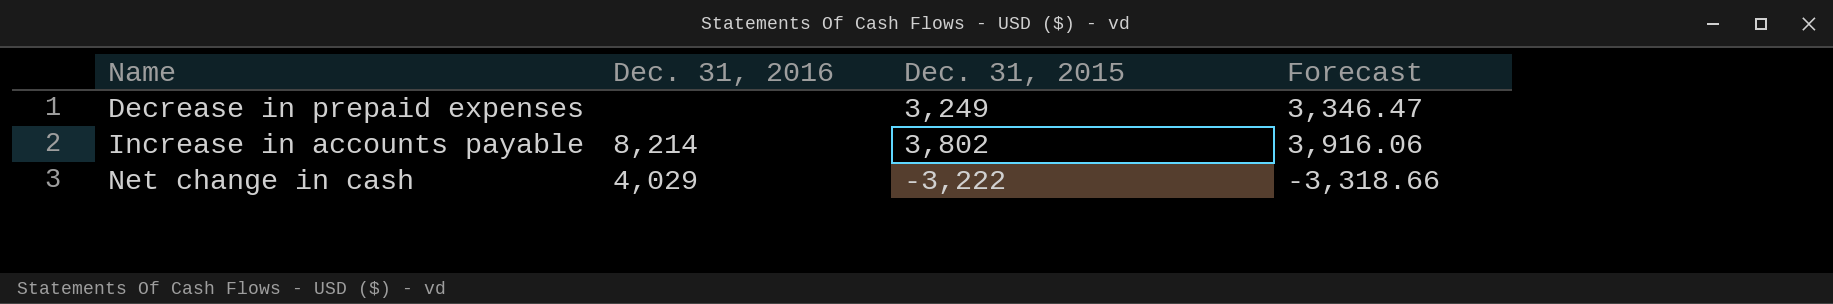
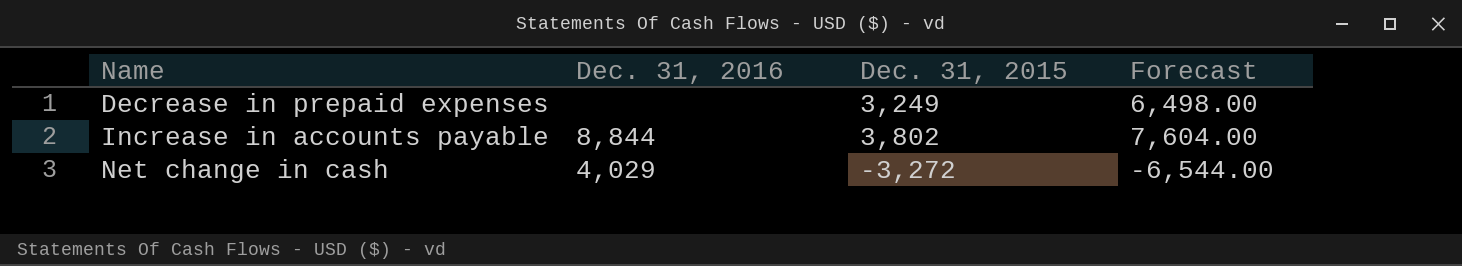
column Forecast | formula: [Dec. 31, 2015] * 1.03 -> [Dec. 31, 2015] * 2
Increase in accounts payable | Dec. 31, 2016: 8,214 -> 8,844
Net change in cash | Dec. 31, 2015: -3,222 -> -3,272

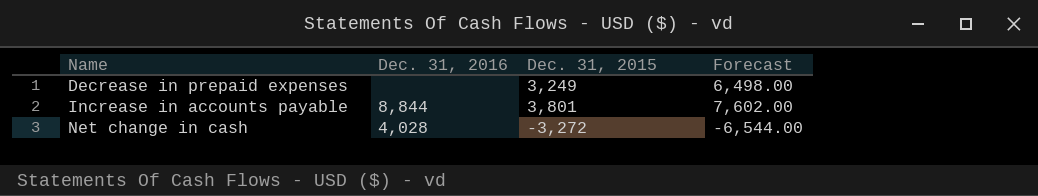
Increase in accounts payable | Dec. 31, 2015: 3,802 -> 3,801
Increase in accounts payable | Forecast: 7,604.00 -> 7,602.00
Net change in cash | Dec. 31, 2016: 4,029 -> 4,028

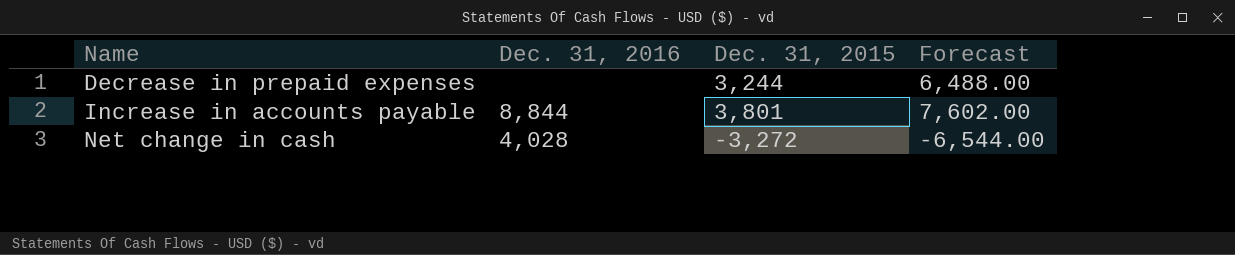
Decrease in prepaid expenses | Dec. 31, 2015: 3,249 -> 3,244
Decrease in prepaid expenses | Forecast: 6,498.00 -> 6,488.00

